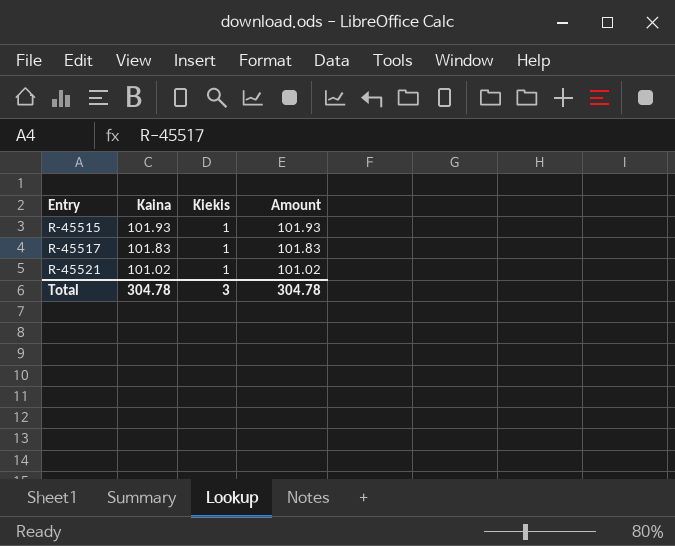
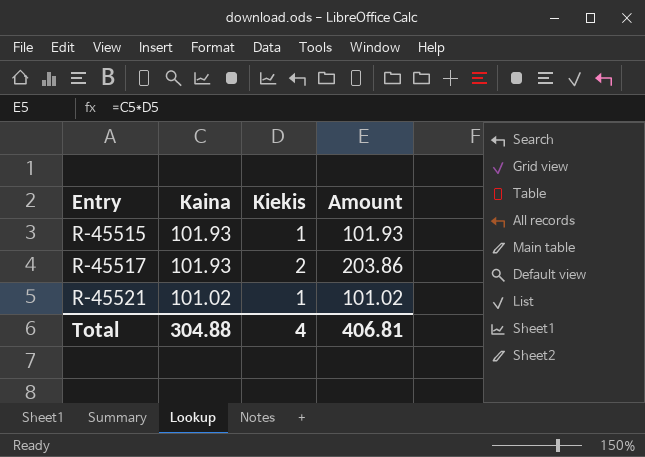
R-45517 | Kaina: 101.83 -> 101.93
R-45517 | Kiekis: 1 -> 2
R-45517 | Amount: 101.83 -> 203.86
Total | Kaina: 304.78 -> 304.88
Total | Kiekis: 3 -> 4
Total | Amount: 304.78 -> 406.81

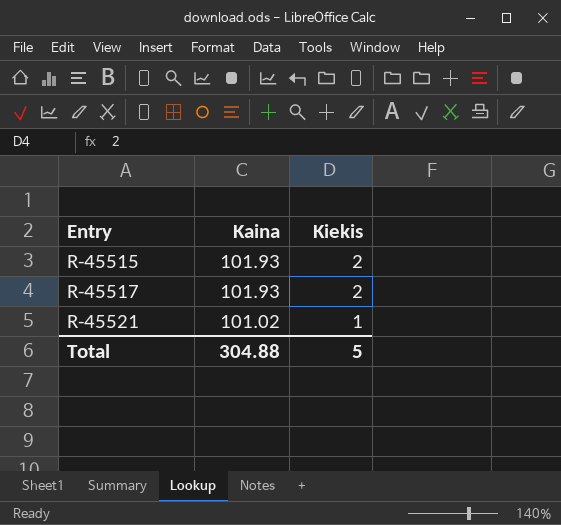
column Amount | formula: [Kaina] * [Kiekis] -> none
R-45515 | Kiekis: 1 -> 2
Total | Kiekis: 4 -> 5

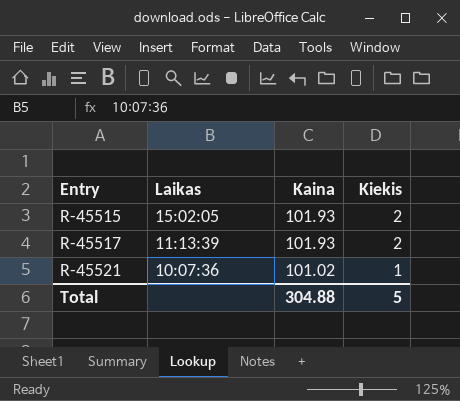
column Laikas | position: none -> 2

